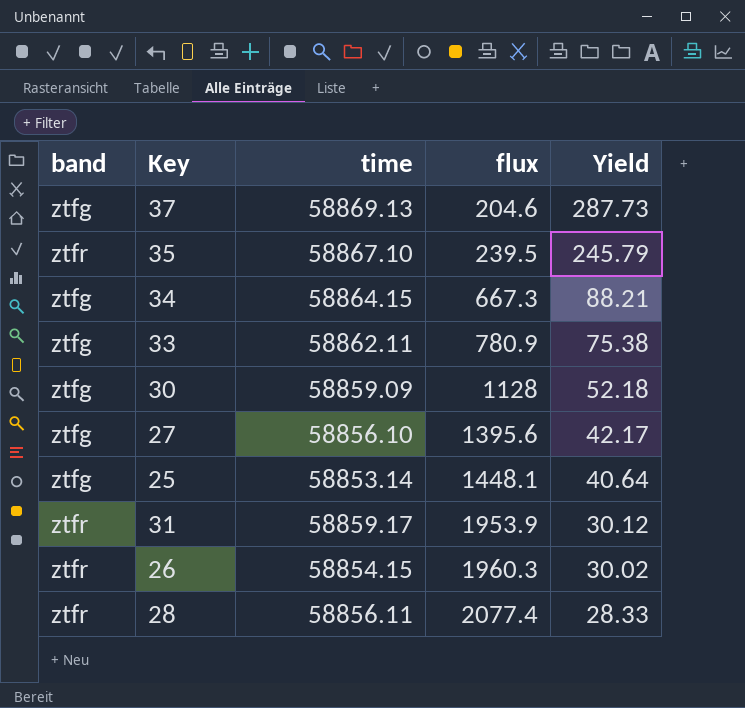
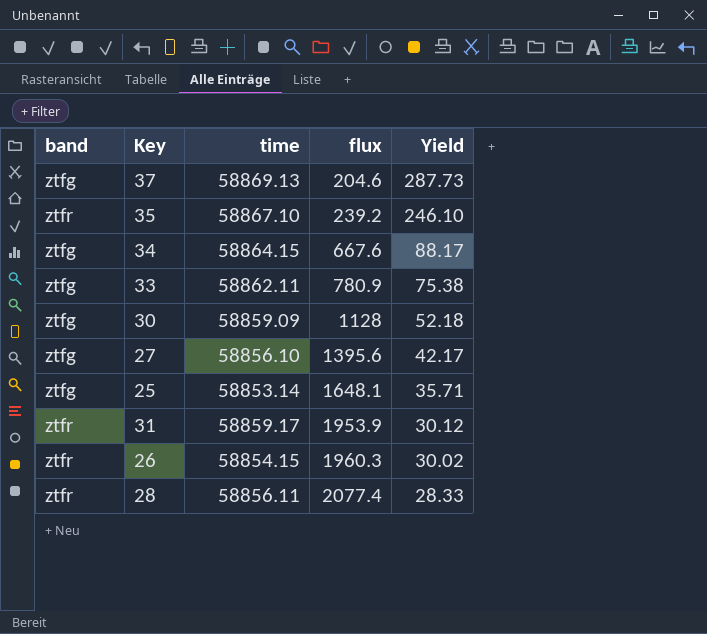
35 | flux: 239.5 -> 239.2
35 | Yield: 245.79 -> 246.10
34 | flux: 667.3 -> 667.6
34 | Yield: 88.21 -> 88.17
25 | flux: 1448.1 -> 1648.1
25 | Yield: 40.64 -> 35.71

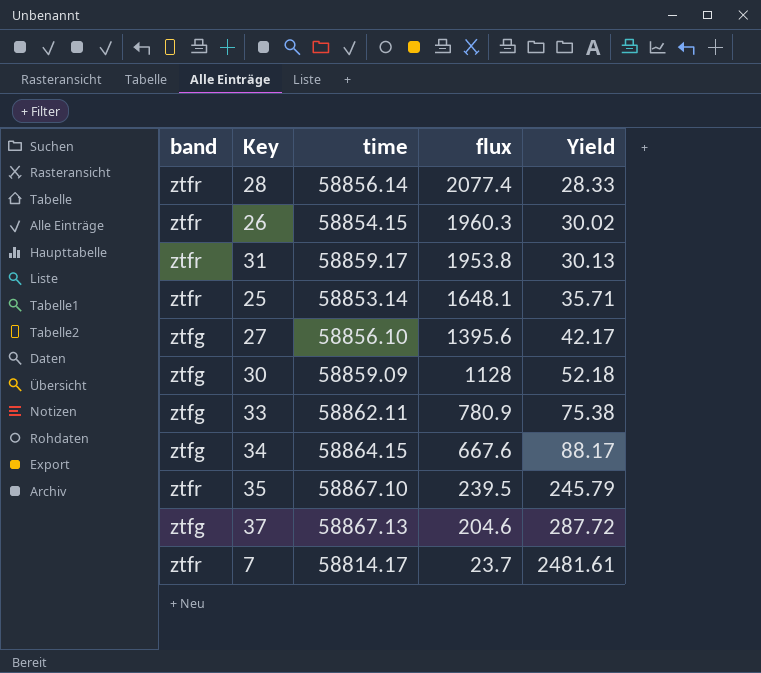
row order: flux ascending -> flux descending
28 | time: 58856.11 -> 58856.14
31 | flux: 1953.9 -> 1953.8
31 | Yield: 30.12 -> 30.13
25 | band: ztfg -> ztfr
35 | flux: 239.2 -> 239.5
35 | Yield: 246.10 -> 245.79
37 | time: 58869.13 -> 58867.13
37 | Yield: 287.73 -> 287.72
row 7: none -> ztfr | 58814.17 | 23.7 | 2481.61

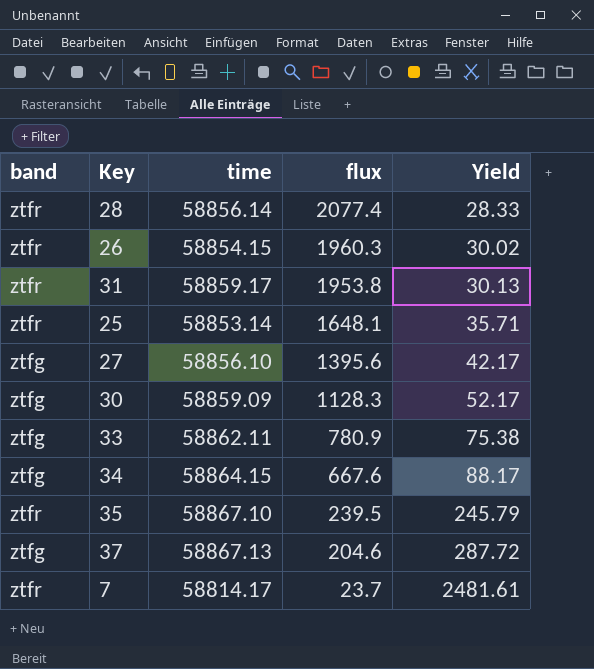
30 | flux: 1128 -> 1128.3
30 | Yield: 52.18 -> 52.17

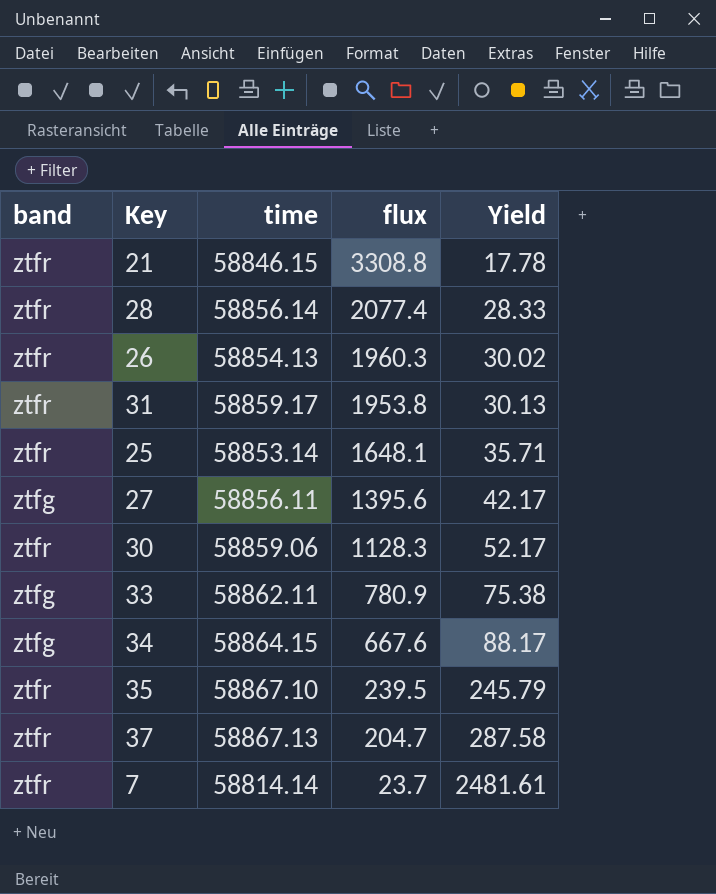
row 21: none -> ztfr | 58846.15 | 3308.8 | 17.78
26 | time: 58854.15 -> 58854.13
27 | time: 58856.10 -> 58856.11
30 | band: ztfg -> ztfr
30 | time: 58859.09 -> 58859.06
37 | band: ztfg -> ztfr
37 | flux: 204.6 -> 204.7
37 | Yield: 287.72 -> 287.58
7 | time: 58814.17 -> 58814.14

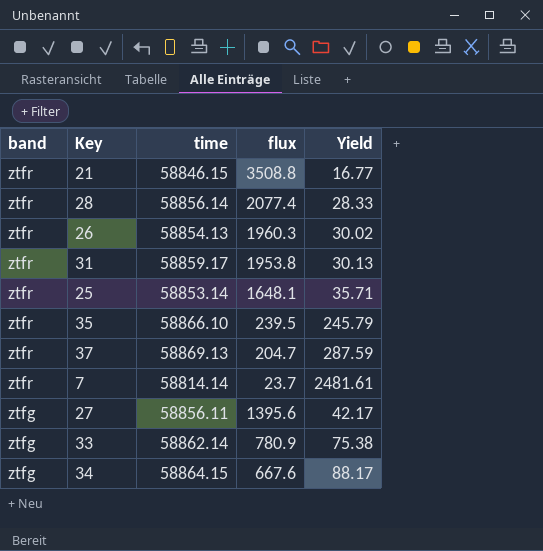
row order: flux descending -> band descending
row 30: ztfr | 58859.06 | 1128.3 | 52.17 -> none
21 | flux: 3308.8 -> 3508.8
21 | Yield: 17.78 -> 16.77
35 | time: 58867.10 -> 58866.10
37 | time: 58867.13 -> 58869.13
37 | Yield: 287.58 -> 287.59
33 | time: 58862.11 -> 58862.14

